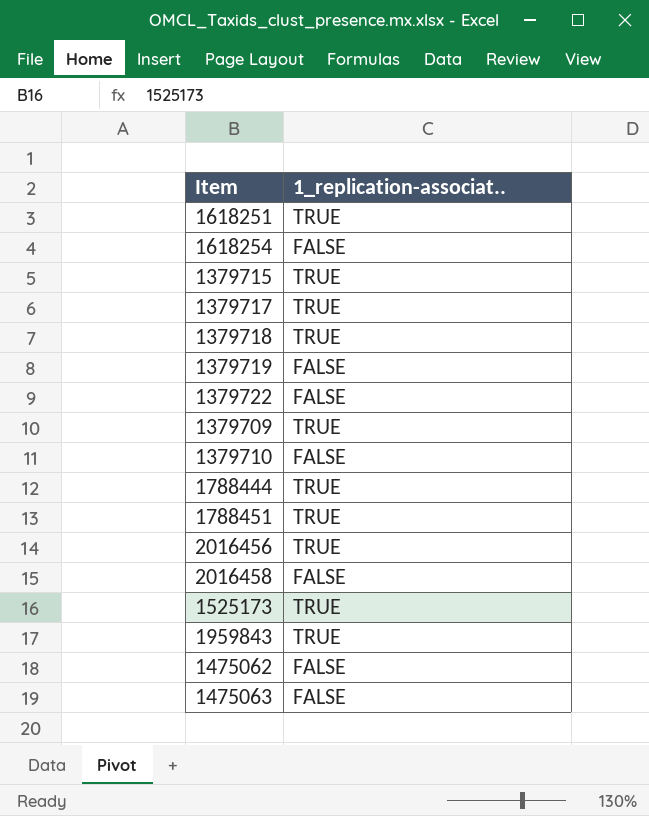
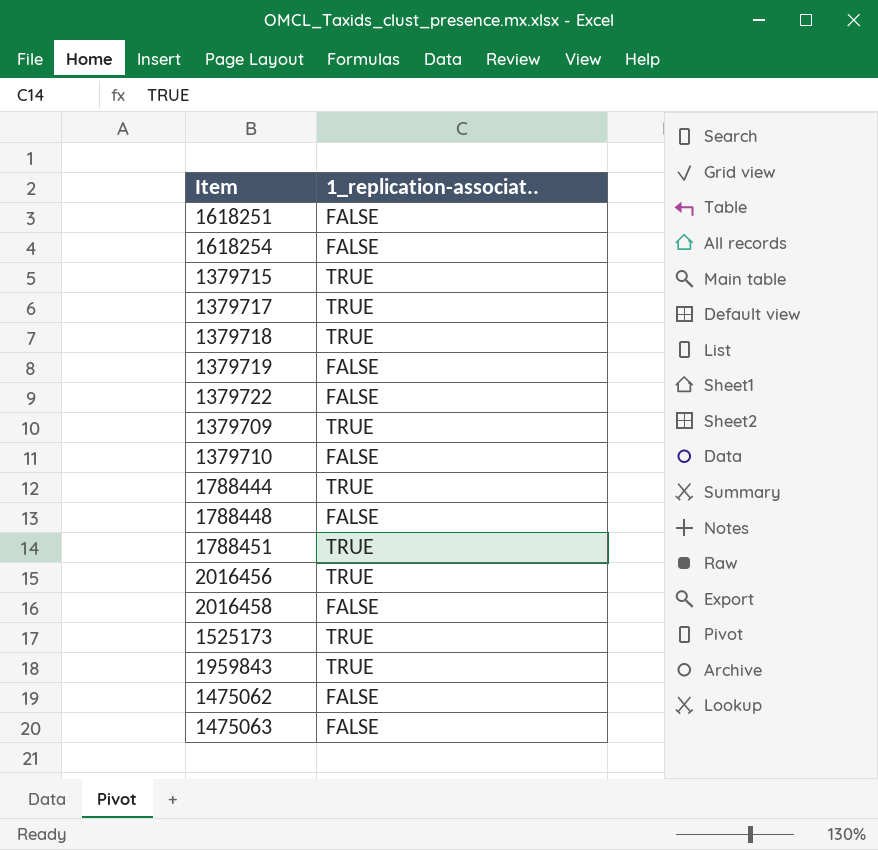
1618251 | 1_replication-associat..: TRUE -> FALSE
row 1788448: none -> FALSE

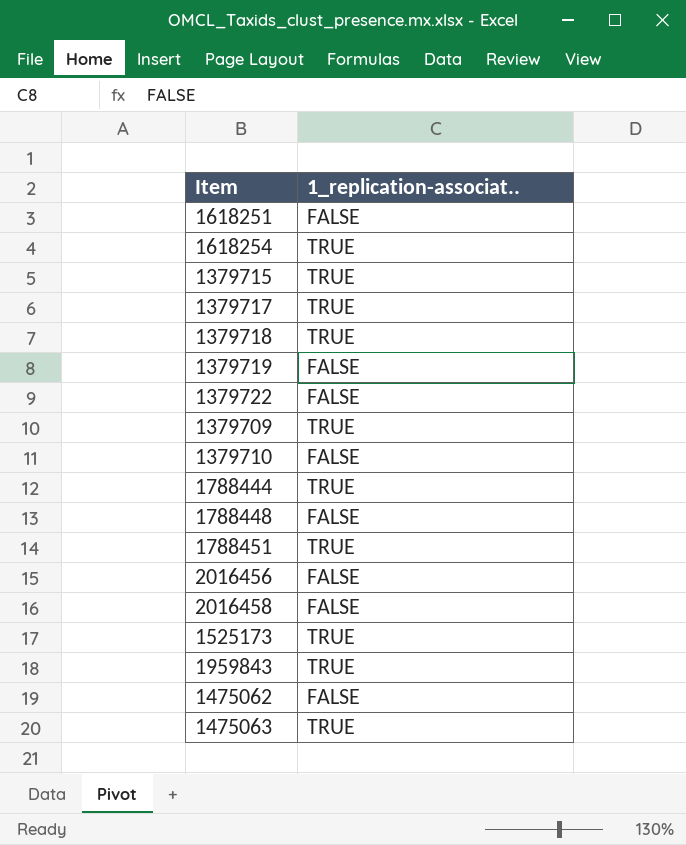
1618254 | 1_replication-associat..: FALSE -> TRUE
2016456 | 1_replication-associat..: TRUE -> FALSE
1475063 | 1_replication-associat..: FALSE -> TRUE

